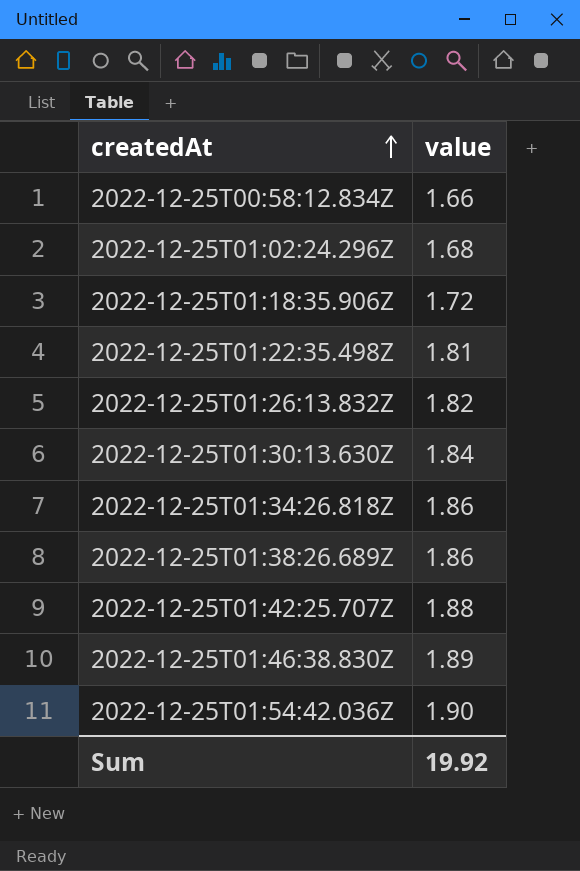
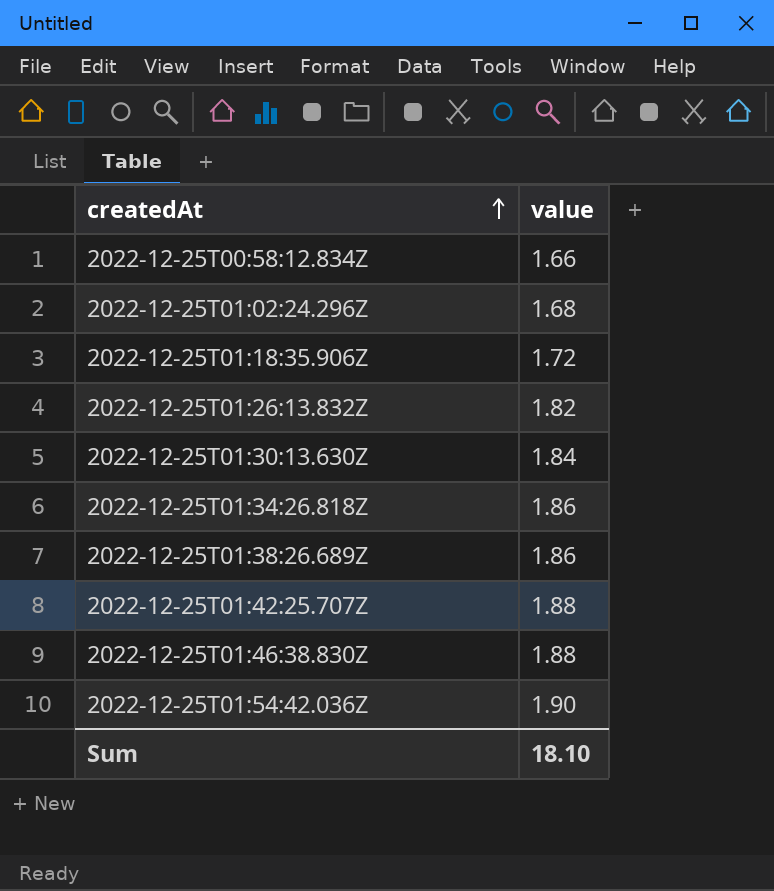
row 2022-12-25T01:22:35.498Z: 1.81 -> none
2022-12-25T01:46:38.830Z | value: 1.89 -> 1.88
Sum | value: 19.92 -> 18.10

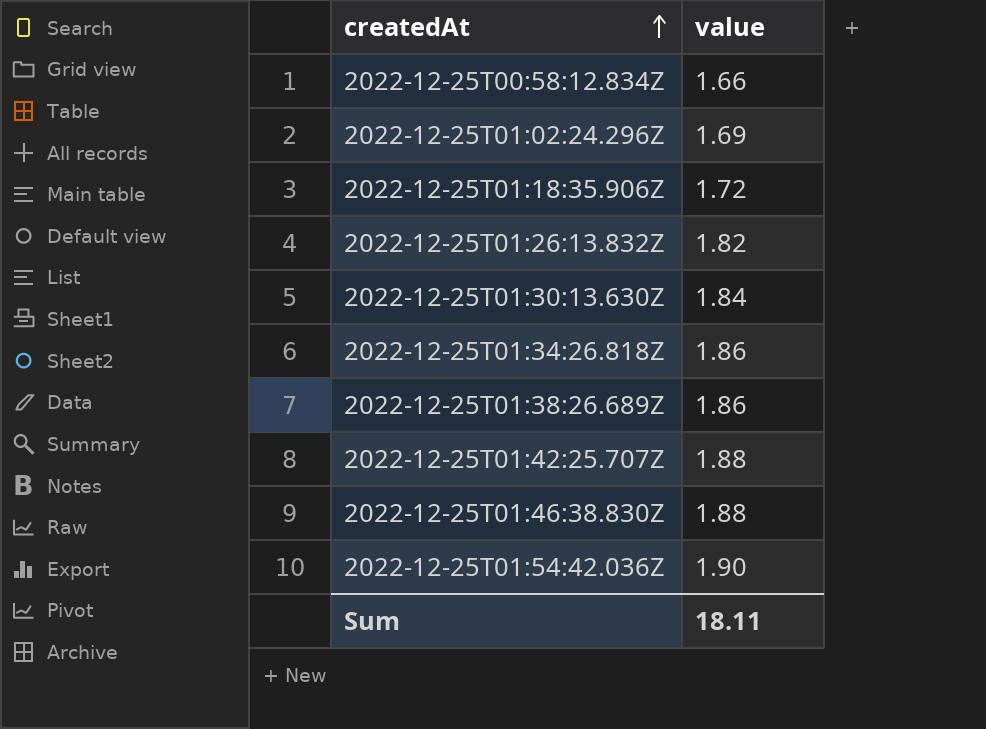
2022-12-25T01:02:24.296Z | value: 1.68 -> 1.69
Sum | value: 18.10 -> 18.11

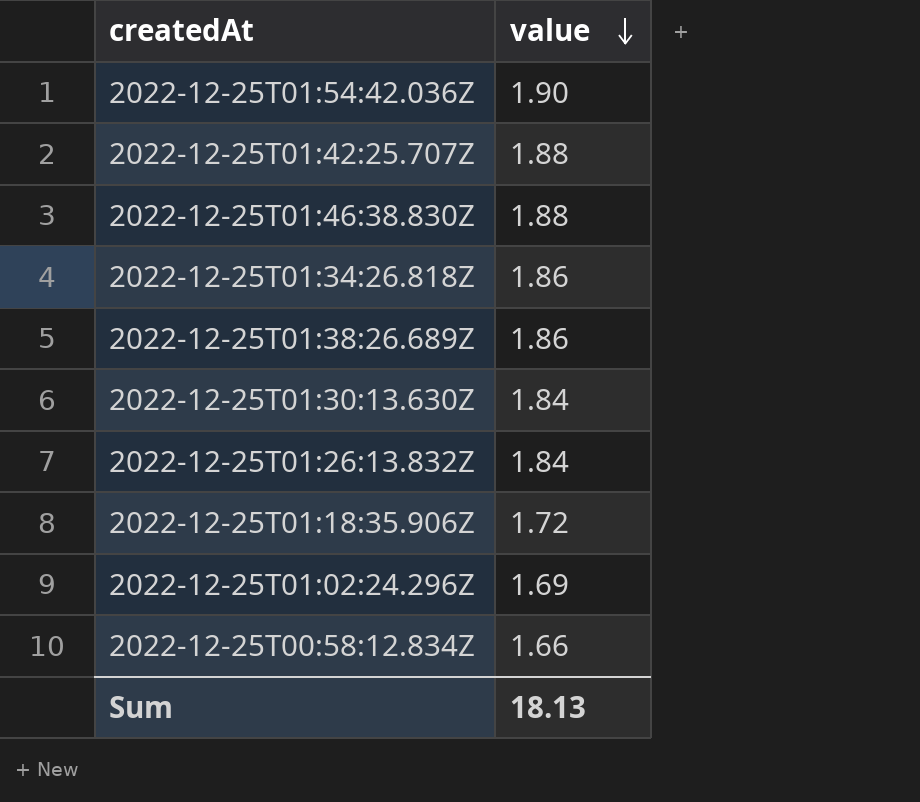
row order: createdAt ascending -> value descending
2022-12-25T01:26:13.832Z | value: 1.82 -> 1.84
Sum | value: 18.11 -> 18.13

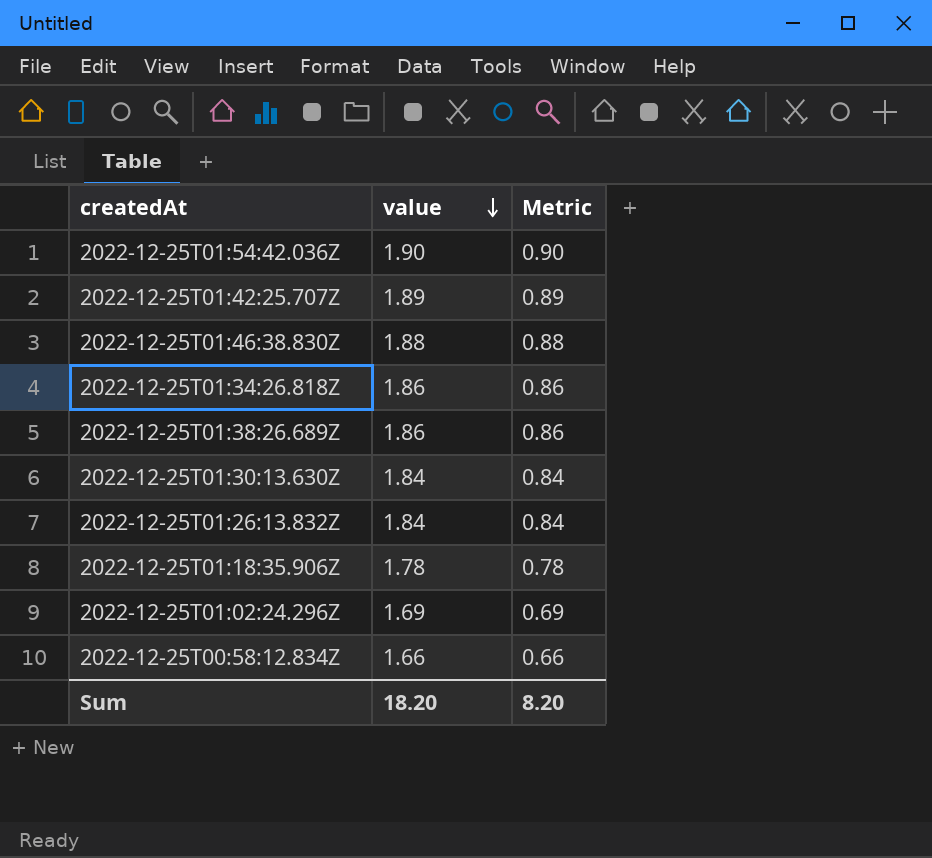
column Metric | formula: none -> [value] - 1
2022-12-25T01:42:25.707Z | value: 1.88 -> 1.89
2022-12-25T01:18:35.906Z | value: 1.72 -> 1.78
Sum | value: 18.13 -> 18.20

